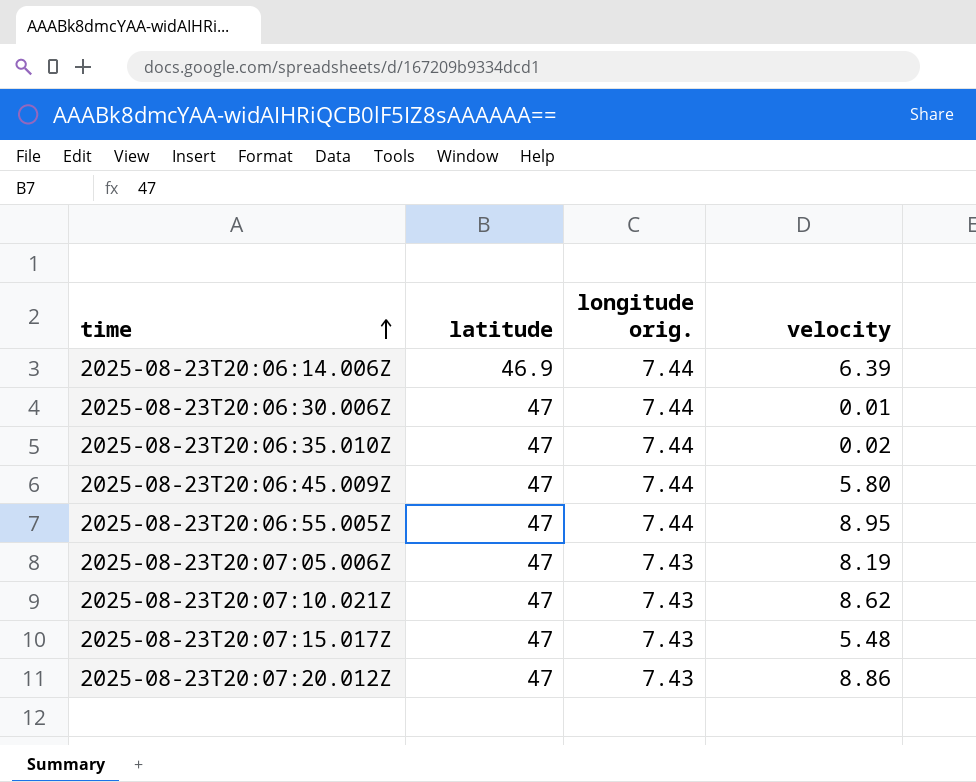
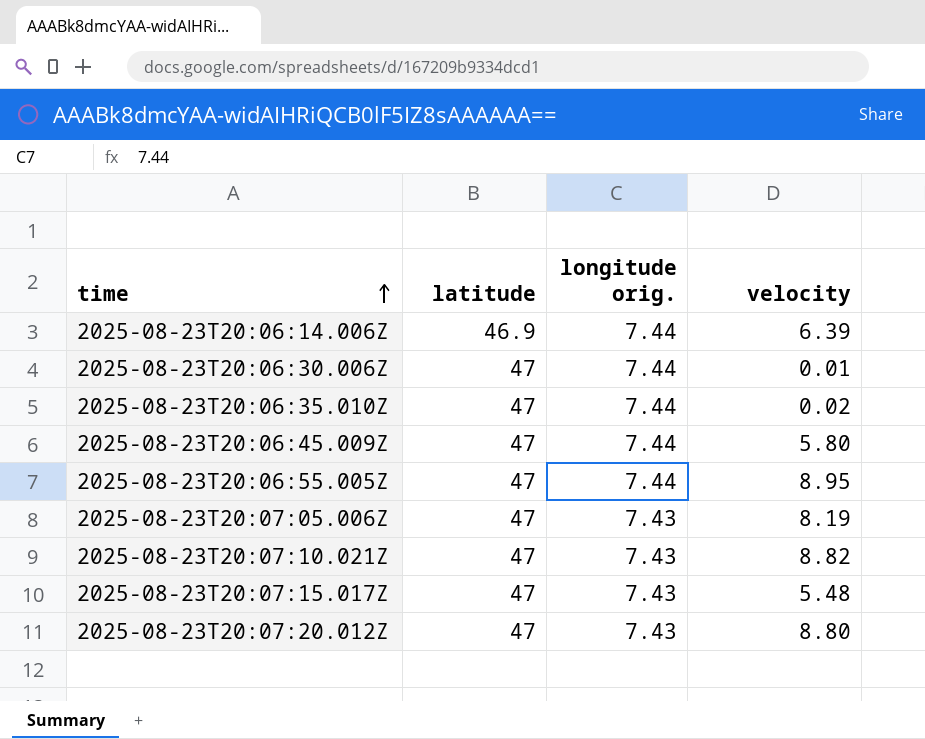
2025-08-23T20:07:10.021Z | velocity: 8.62 -> 8.82
2025-08-23T20:07:20.012Z | velocity: 8.86 -> 8.80

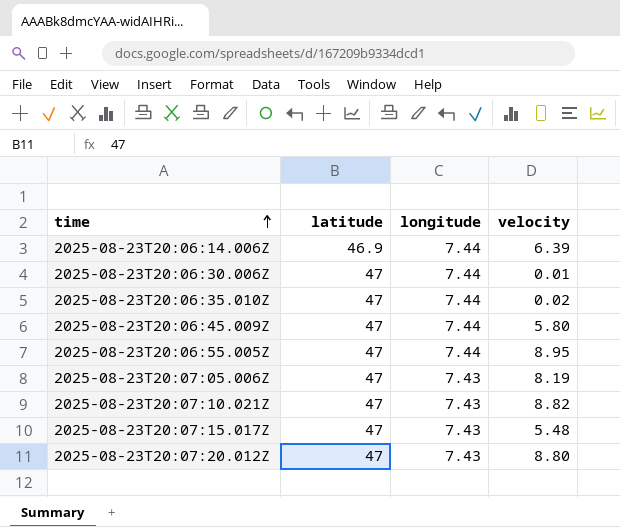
column name: longitude orig. -> longitude

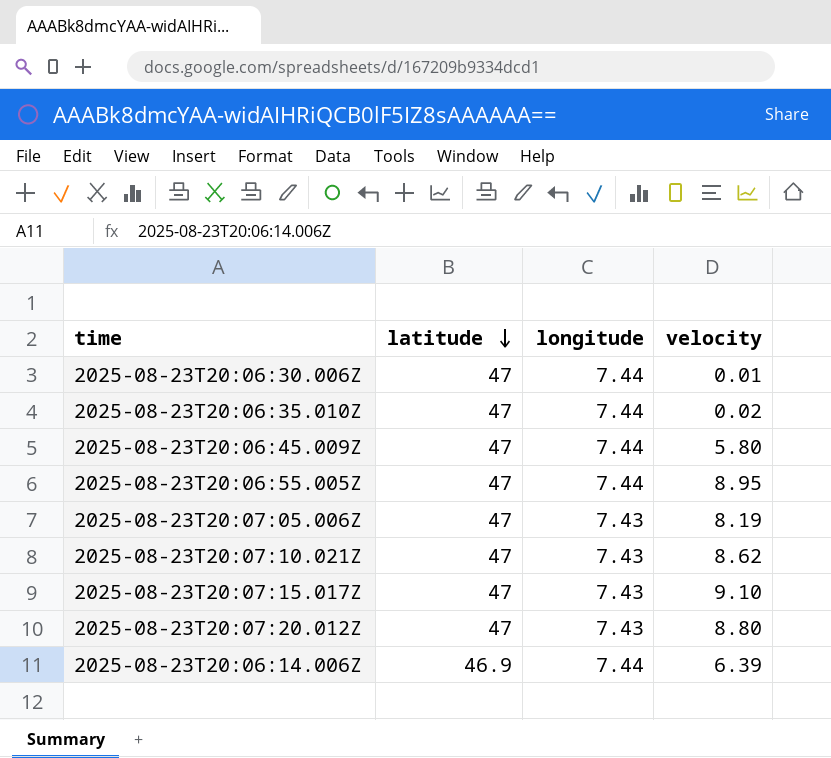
row order: time ascending -> latitude descending
2025-08-23T20:07:10.021Z | velocity: 8.82 -> 8.62
2025-08-23T20:07:15.017Z | velocity: 5.48 -> 9.10

